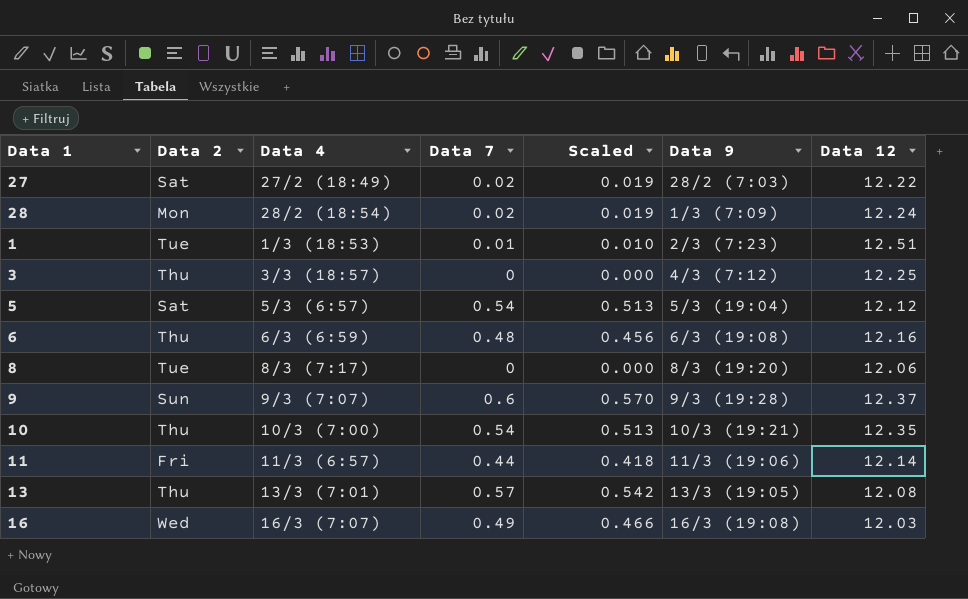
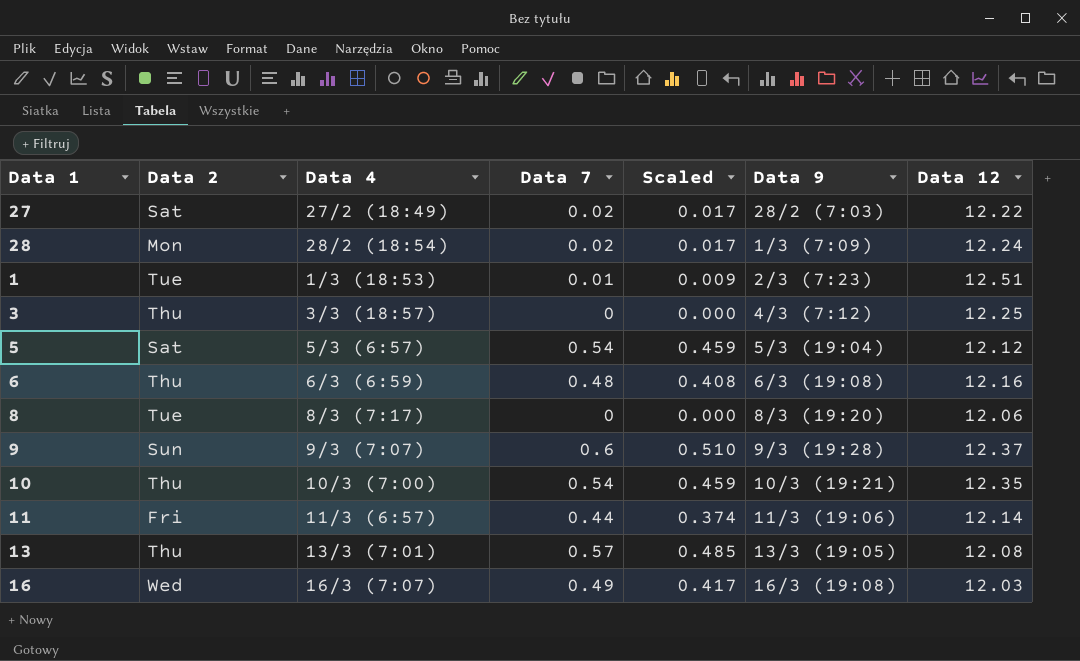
column Scaled | formula: [Data 7] * 0.95 -> [Data 7] * 0.85

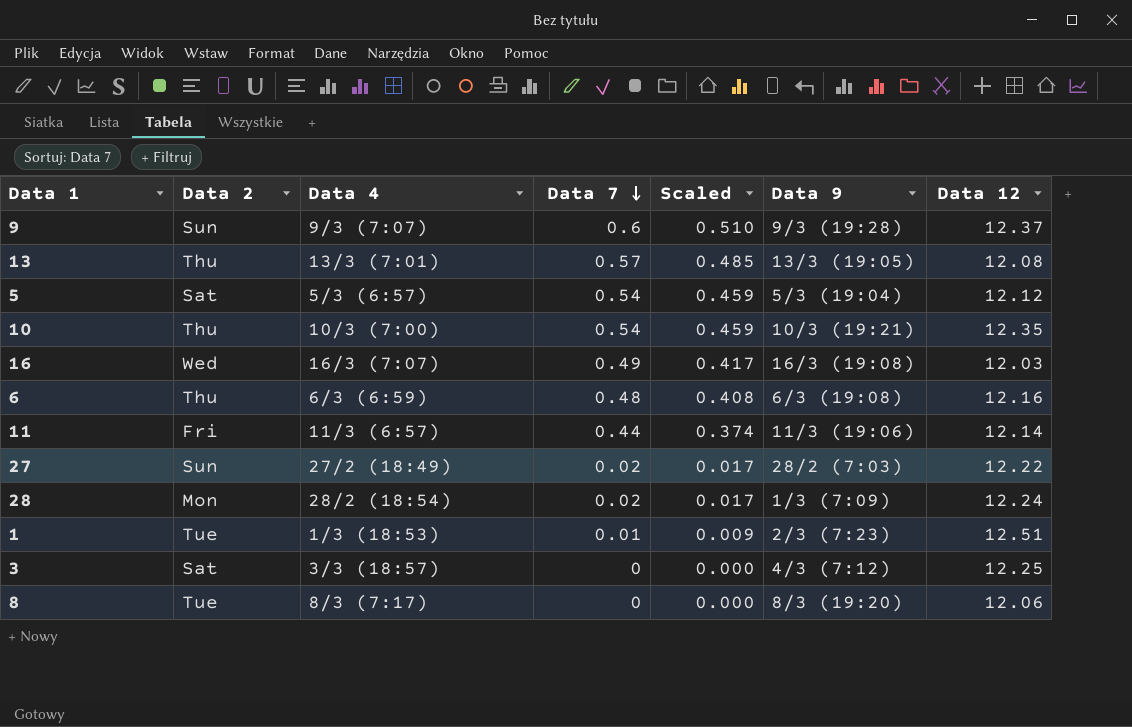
row order: none -> Data 7 descending
27 | Data 2: Sat -> Sun
3 | Data 2: Thu -> Sat

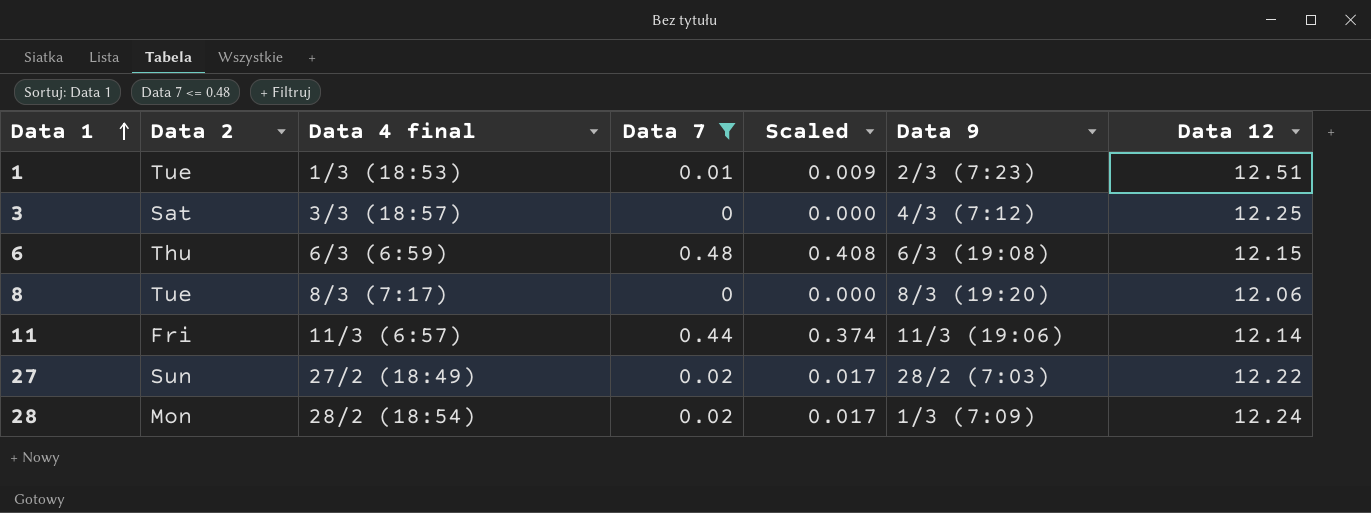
filter: none -> Data 7 <= 0.48
row order: Data 7 descending -> Data 1 ascending
column name: Data 4 -> Data 4 final
6 | Data 12: 12.16 -> 12.15

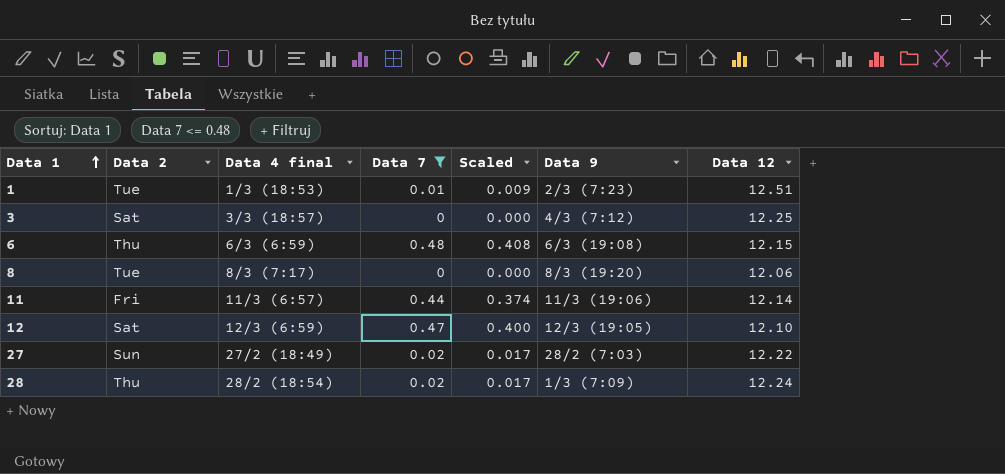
row 12: none -> Sat | 12/3 (6:59) | 0.47 | 0.400 | 12/3 (19:05) | 12.10
28 | Data 2: Mon -> Thu

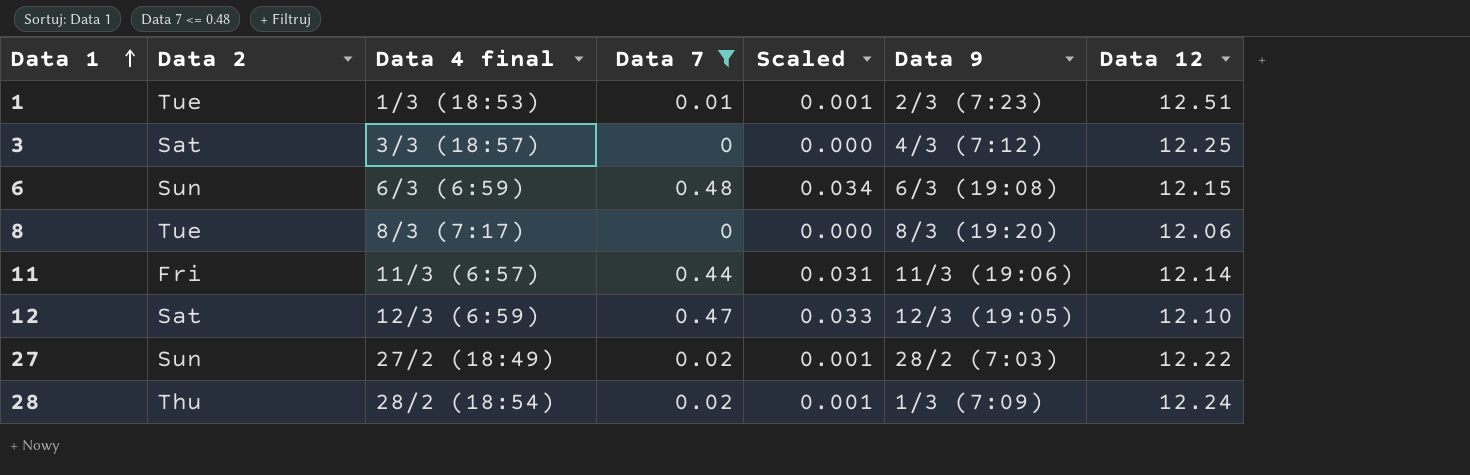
column Scaled | formula: [Data 7] * 0.85 -> [Data 7] * 0.07
6 | Data 2: Thu -> Sun

